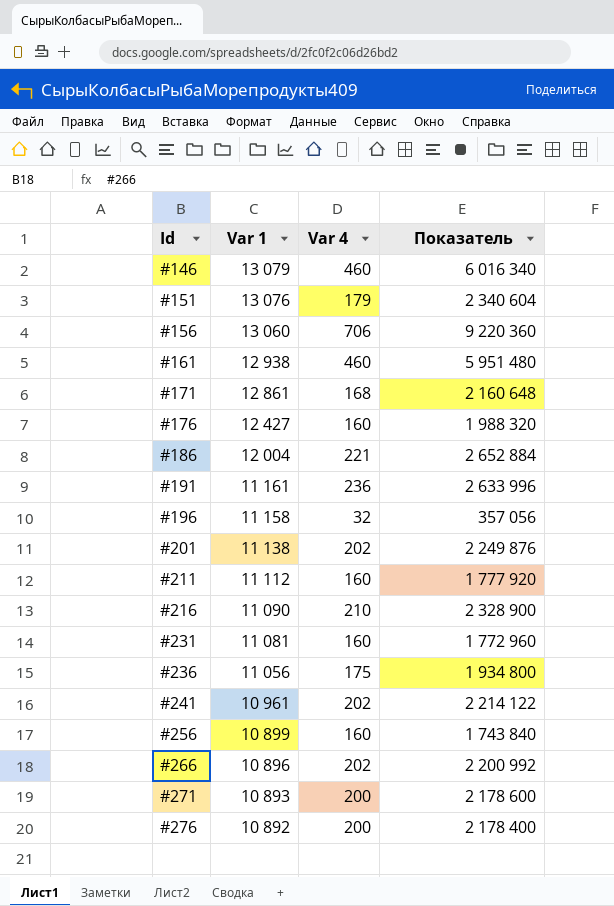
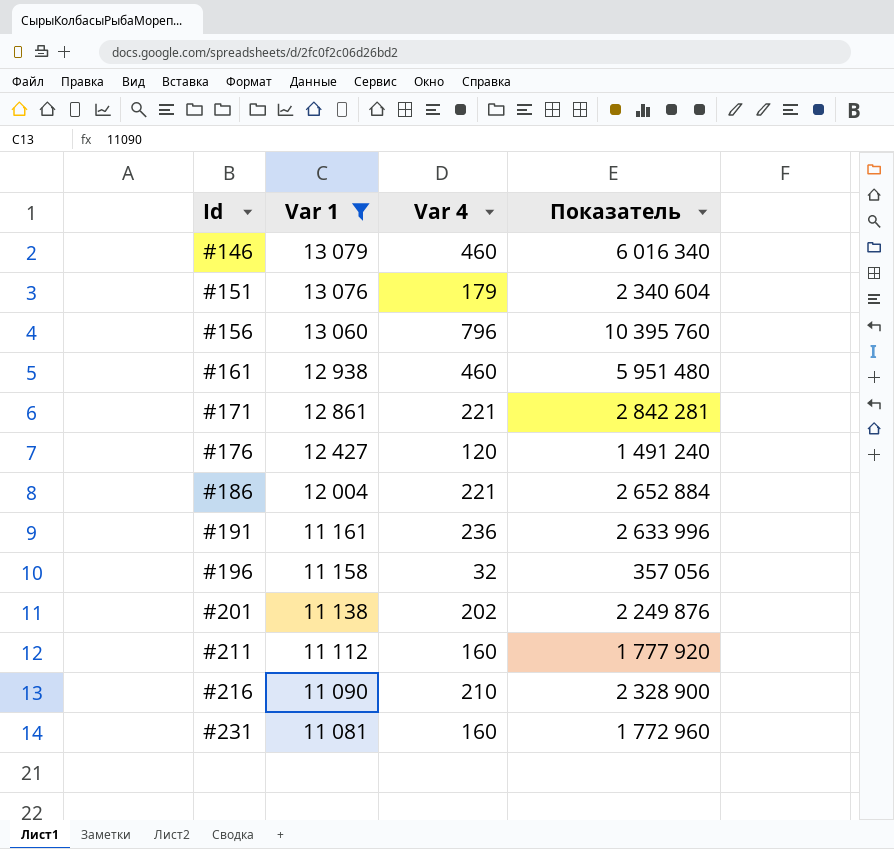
filter: none -> Var 1 >= 11 081
#156 | Var 4: 706 -> 796
#156 | Показатель: 9 220 360 -> 10 395 760
#171 | Var 4: 168 -> 221
#171 | Показатель: 2 160 648 -> 2 842 281
#176 | Var 4: 160 -> 120
#176 | Показатель: 1 988 320 -> 1 491 240

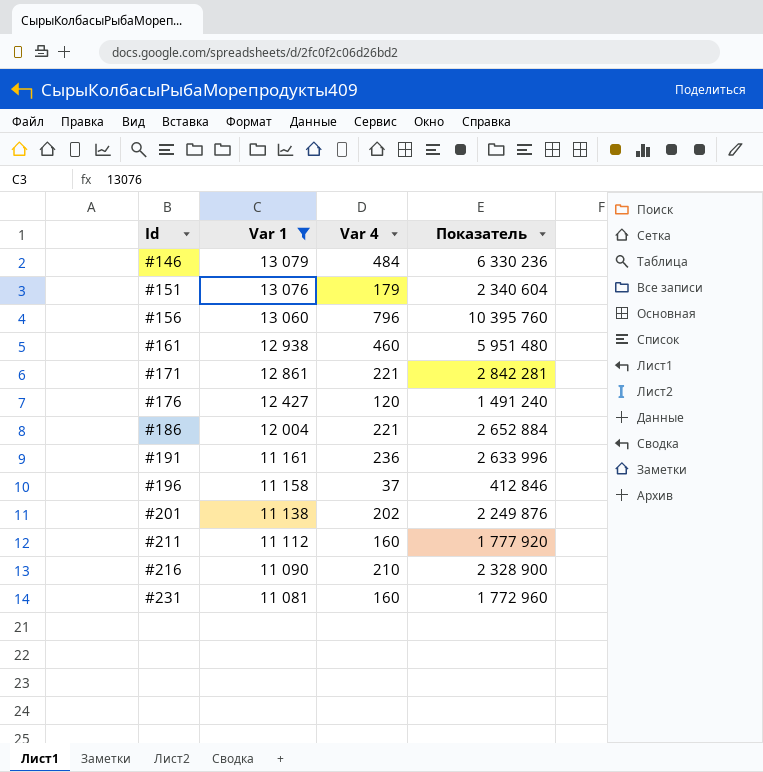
#146 | Var 4: 460 -> 484
#146 | Показатель: 6 016 340 -> 6 330 236
#196 | Var 4: 32 -> 37
#196 | Показатель: 357 056 -> 412 846

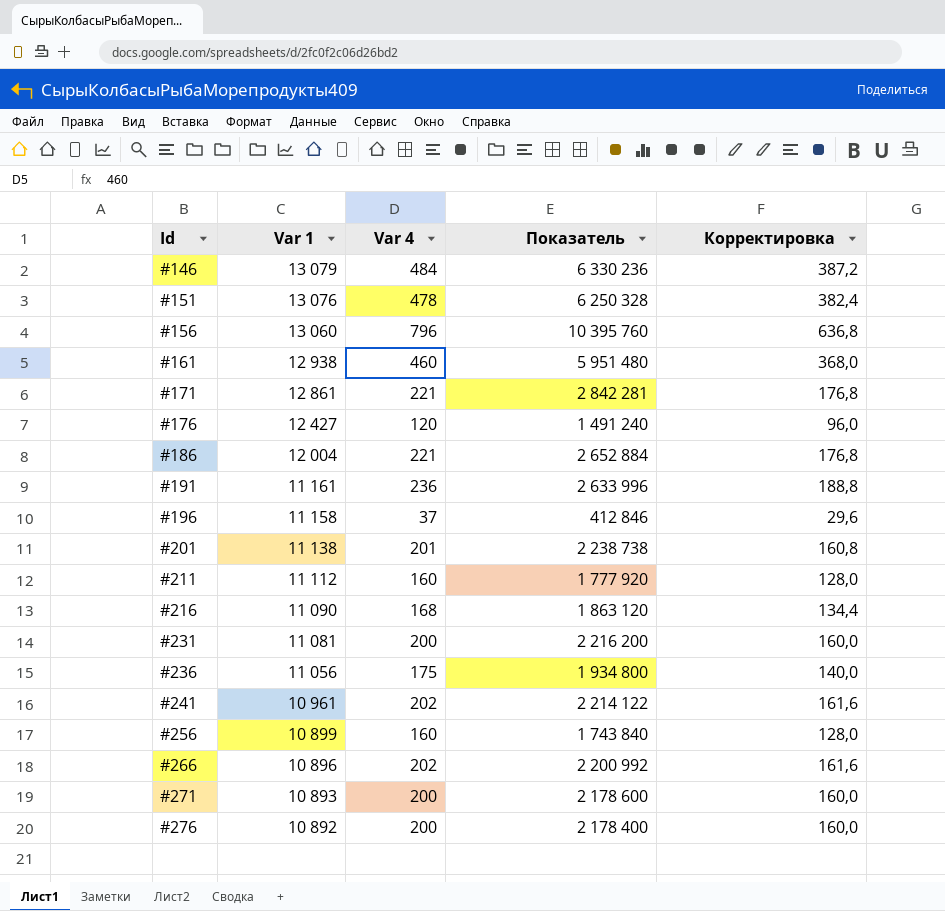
filter: Var 1 >= 11 081 -> none
column Корректировка | formula: none -> [Var 4] * 0,8
#151 | Var 4: 179 -> 478
#151 | Показатель: 2 340 604 -> 6 250 328
#201 | Var 4: 202 -> 201
#201 | Показатель: 2 249 876 -> 2 238 738
#216 | Var 4: 210 -> 168
#216 | Показатель: 2 328 900 -> 1 863 120
#231 | Var 4: 160 -> 200
#231 | Показатель: 1 772 960 -> 2 216 200

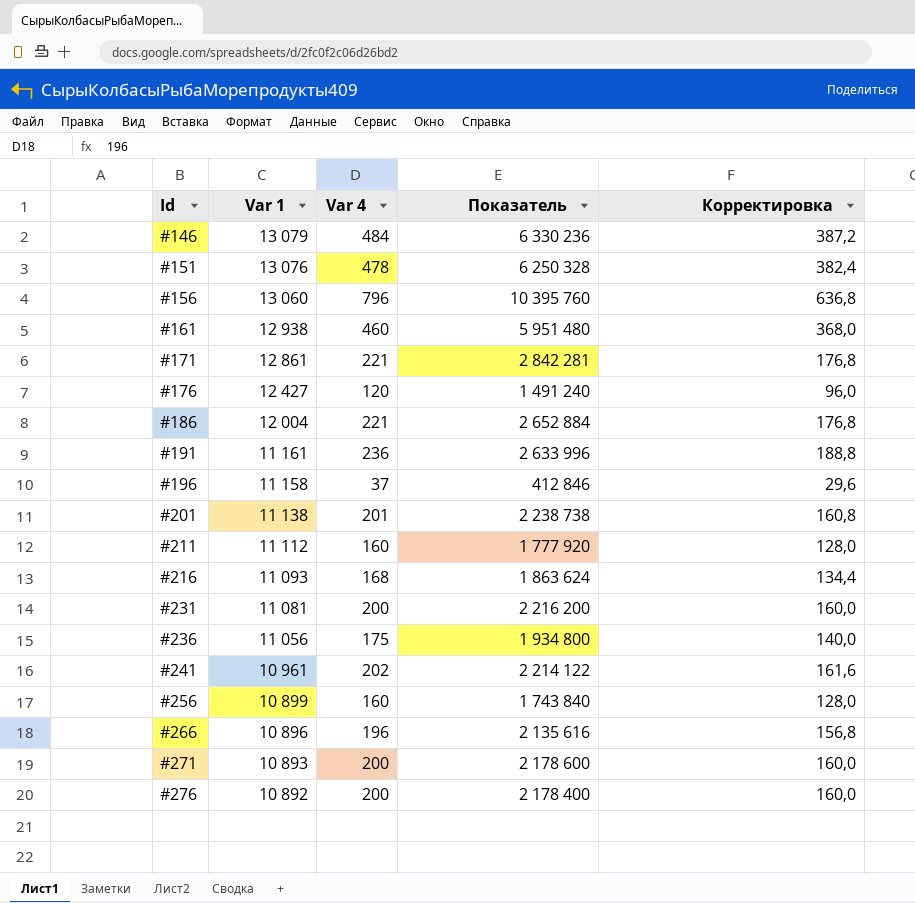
#216 | Var 1: 11 090 -> 11 093
#216 | Показатель: 1 863 120 -> 1 863 624
#266 | Var 4: 202 -> 196
#266 | Показатель: 2 200 992 -> 2 135 616
#266 | Корректировка: 161,6 -> 156,8

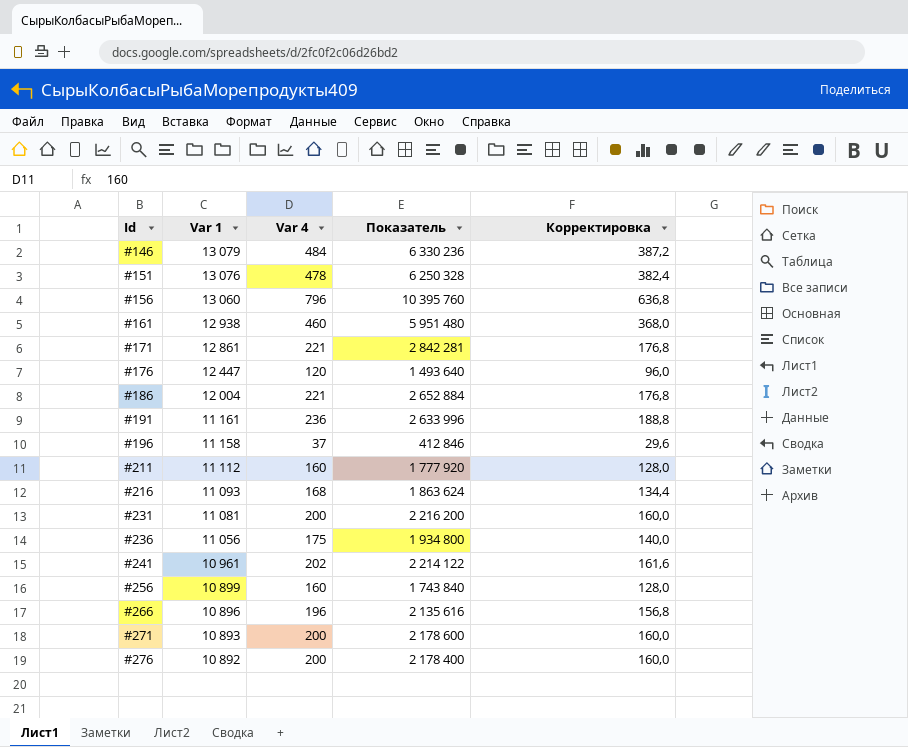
row #201: 11 138 | 201 | 2 238 738 | 160,8 -> none
#176 | Var 1: 12 427 -> 12 447
#176 | Показатель: 1 491 240 -> 1 493 640

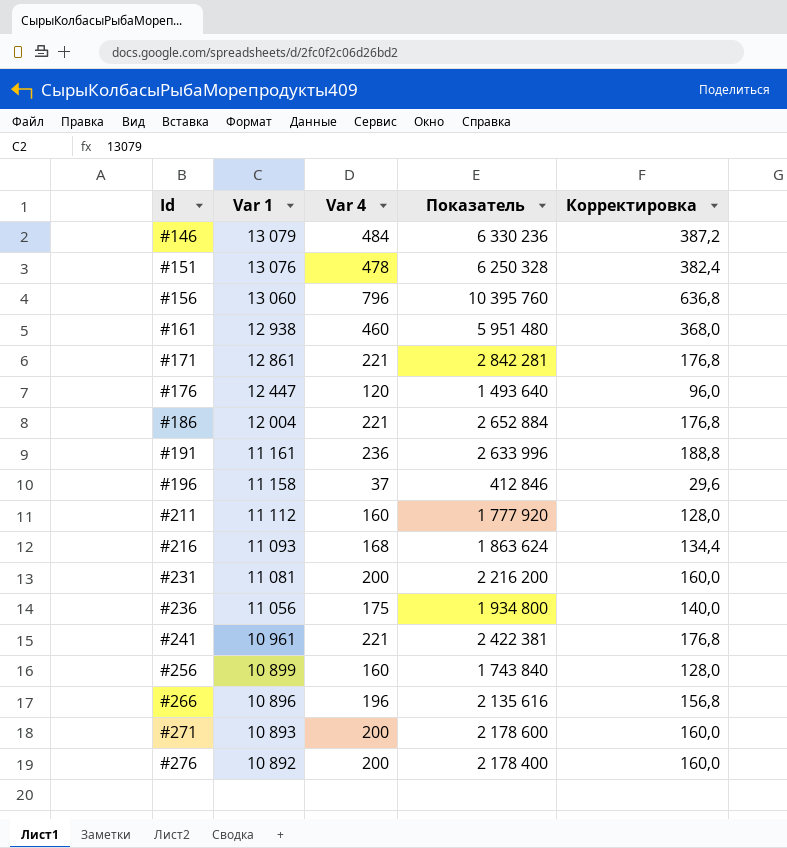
#241 | Var 4: 202 -> 221
#241 | Показатель: 2 214 122 -> 2 422 381
#241 | Корректировка: 161,6 -> 176,8

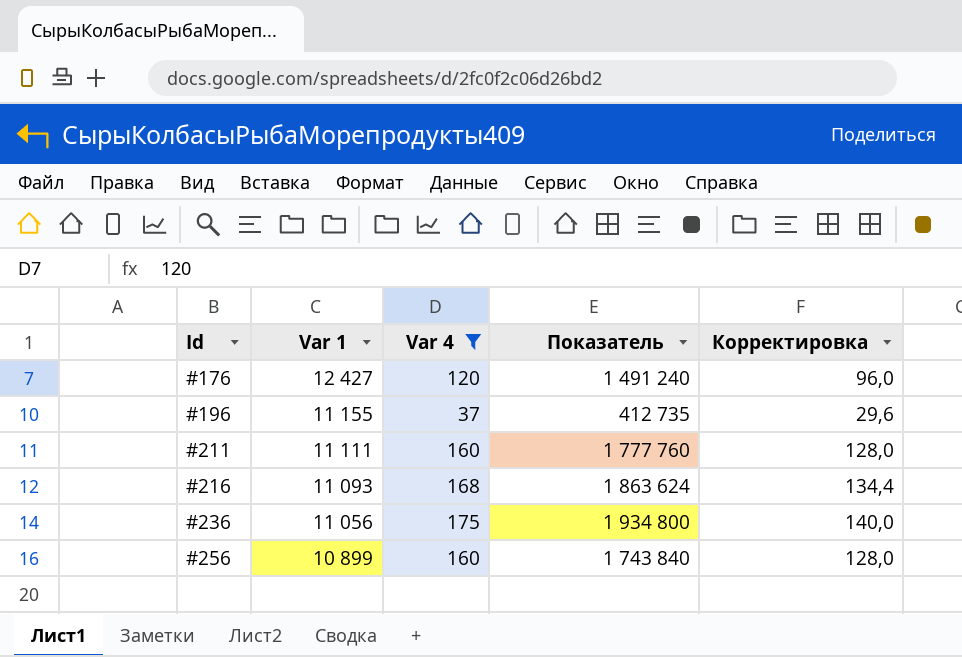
filter: none -> Var 4 <= 175
#176 | Var 1: 12 447 -> 12 427
#176 | Показатель: 1 493 640 -> 1 491 240
#196 | Var 1: 11 158 -> 11 155
#196 | Показатель: 412 846 -> 412 735
#211 | Var 1: 11 112 -> 11 111
#211 | Показатель: 1 777 920 -> 1 777 760

